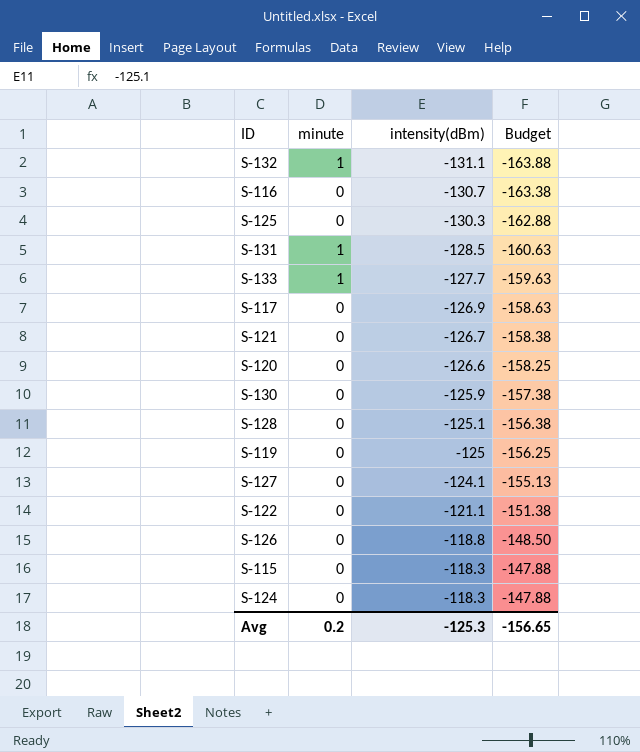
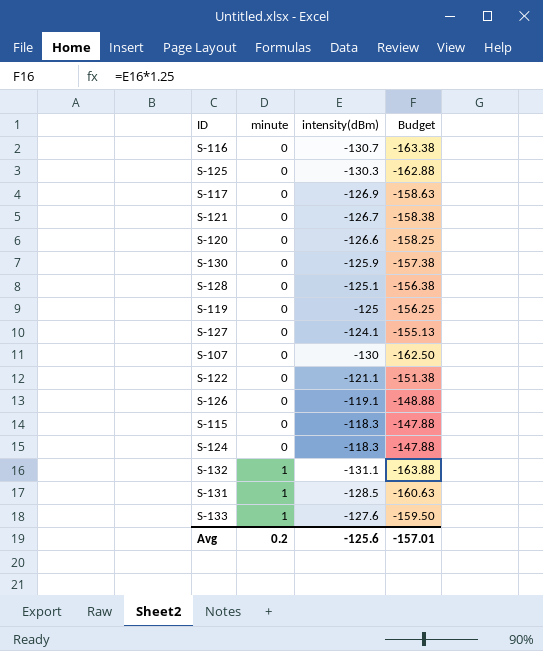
row order: intensity(dBm) ascending -> minute ascending
row S-107: none -> 0 | -130 | -162.50
S-126 | intensity(dBm): -118.8 -> -119.1
S-126 | Budget: -148.50 -> -148.88
S-133 | intensity(dBm): -127.7 -> -127.6
S-133 | Budget: -159.63 -> -159.50
Avg | intensity(dBm): -125.3 -> -125.6
Avg | Budget: -156.65 -> -157.01

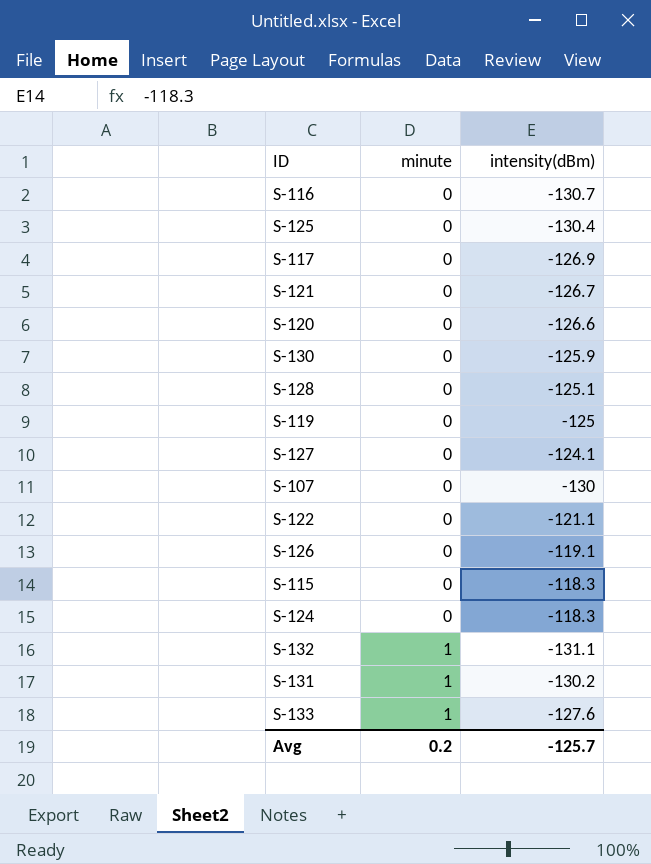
column Budget | formula: [intensity(dBm)] * 1.25 -> none
S-125 | intensity(dBm): -130.3 -> -130.4
S-131 | intensity(dBm): -128.5 -> -130.2
Avg | intensity(dBm): -125.6 -> -125.7

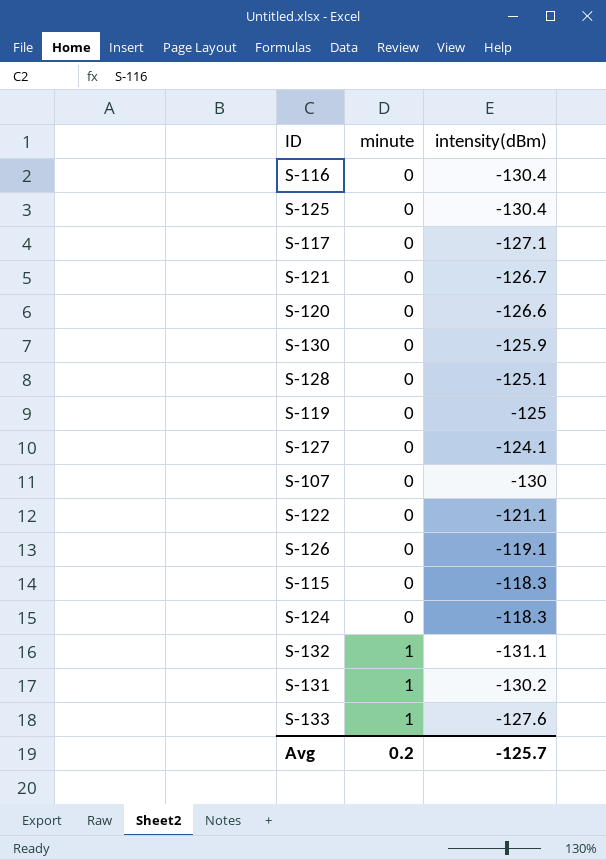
S-116 | intensity(dBm): -130.7 -> -130.4
S-117 | intensity(dBm): -126.9 -> -127.1

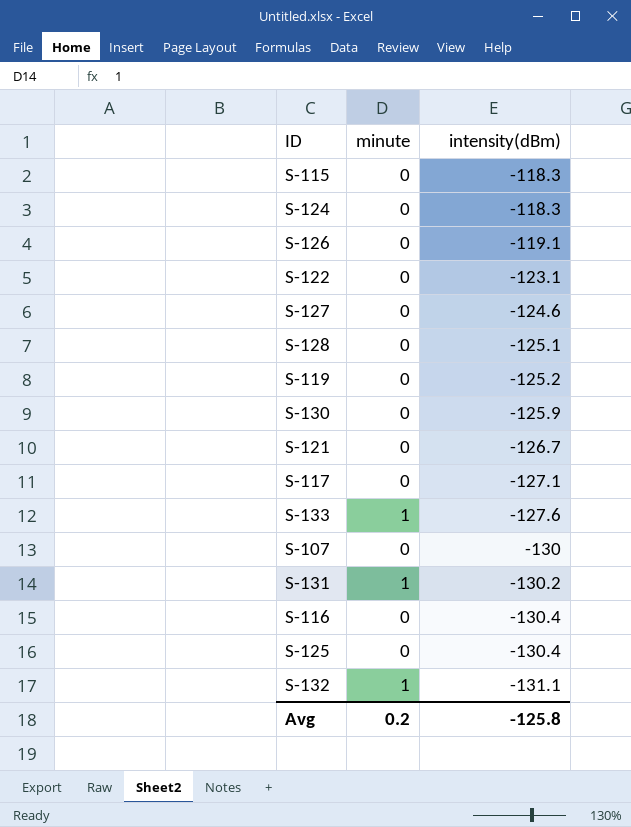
row order: minute ascending -> intensity(dBm) descending
row S-120: 0 | -126.6 -> none
S-122 | intensity(dBm): -121.1 -> -123.1
S-127 | intensity(dBm): -124.1 -> -124.6
S-119 | intensity(dBm): -125 -> -125.2
Avg | intensity(dBm): -125.7 -> -125.8

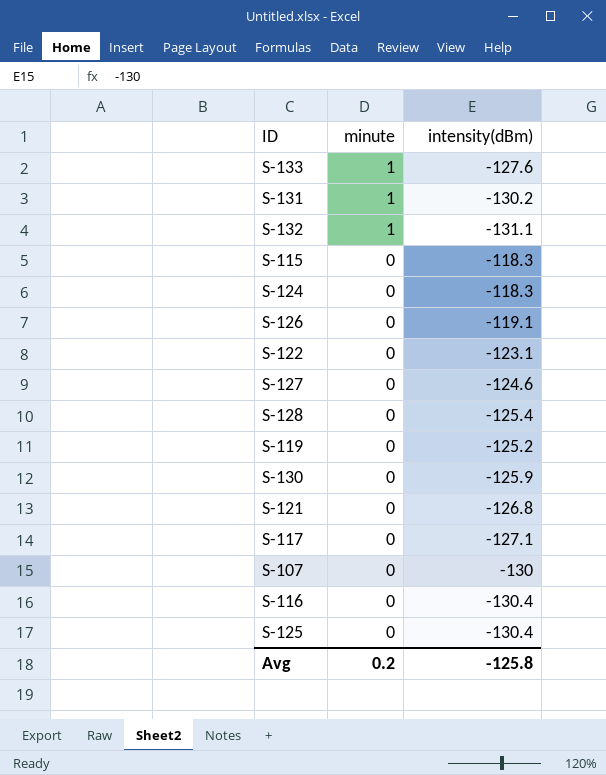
row order: intensity(dBm) descending -> minute descending
S-128 | intensity(dBm): -125.1 -> -125.4
S-121 | intensity(dBm): -126.7 -> -126.8

